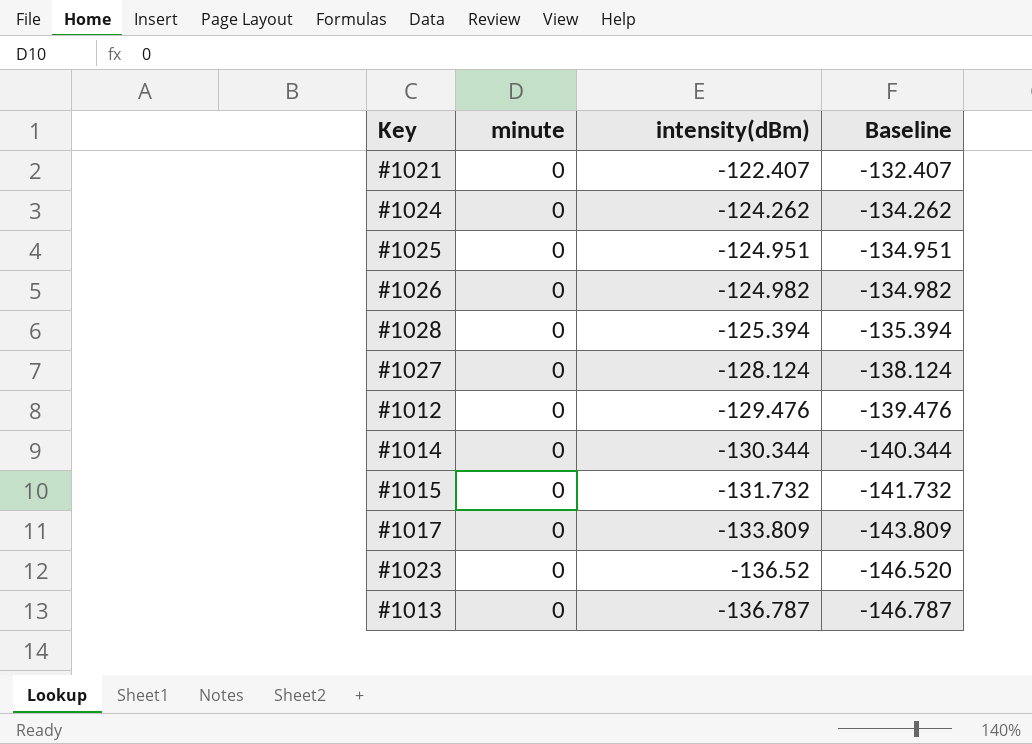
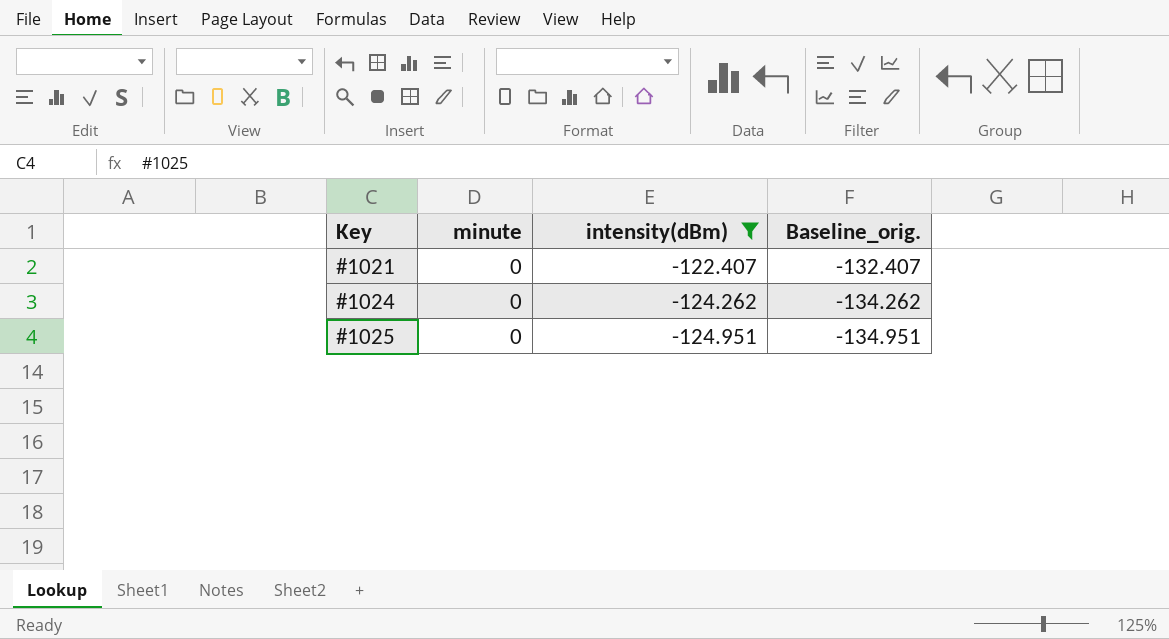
filter: none -> intensity(dBm) >= -124.951
column name: Baseline -> Baseline_orig.

